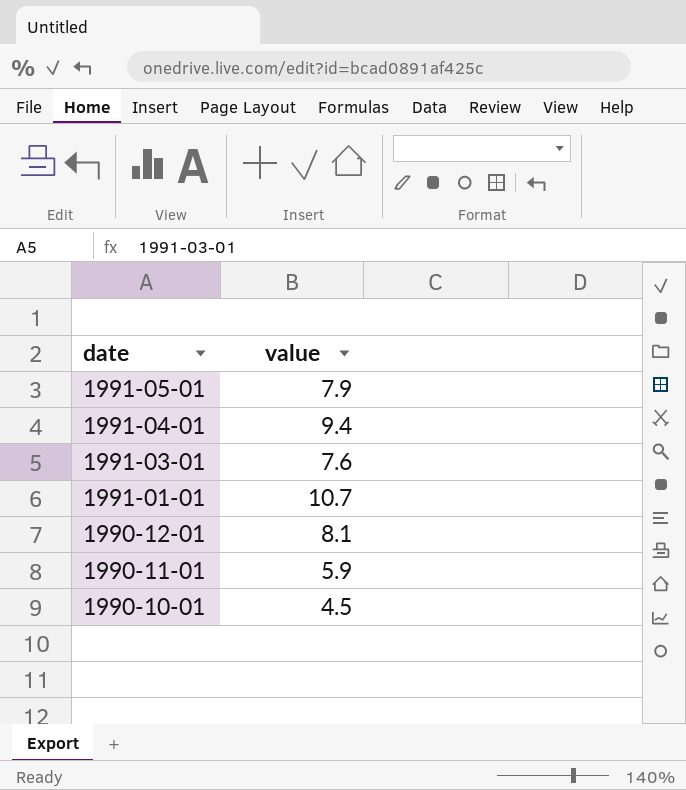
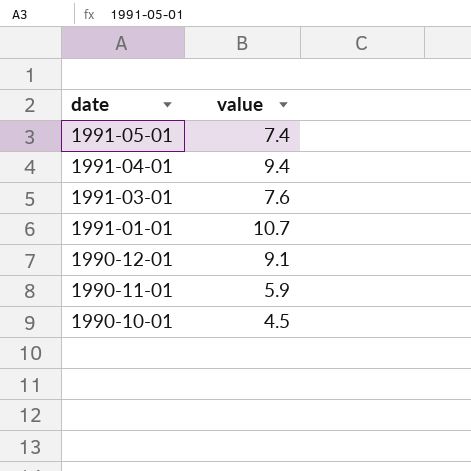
1991-05-01 | value: 7.9 -> 7.4
1990-12-01 | value: 8.1 -> 9.1

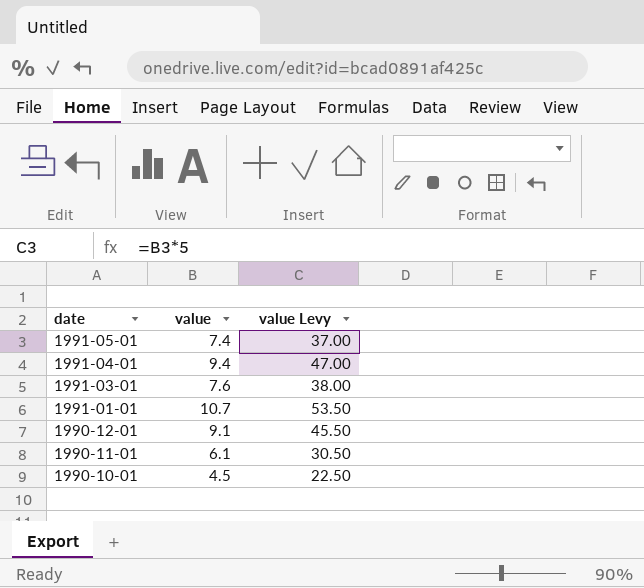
column value Levy | formula: none -> [value] * 5
1990-11-01 | value: 5.9 -> 6.1

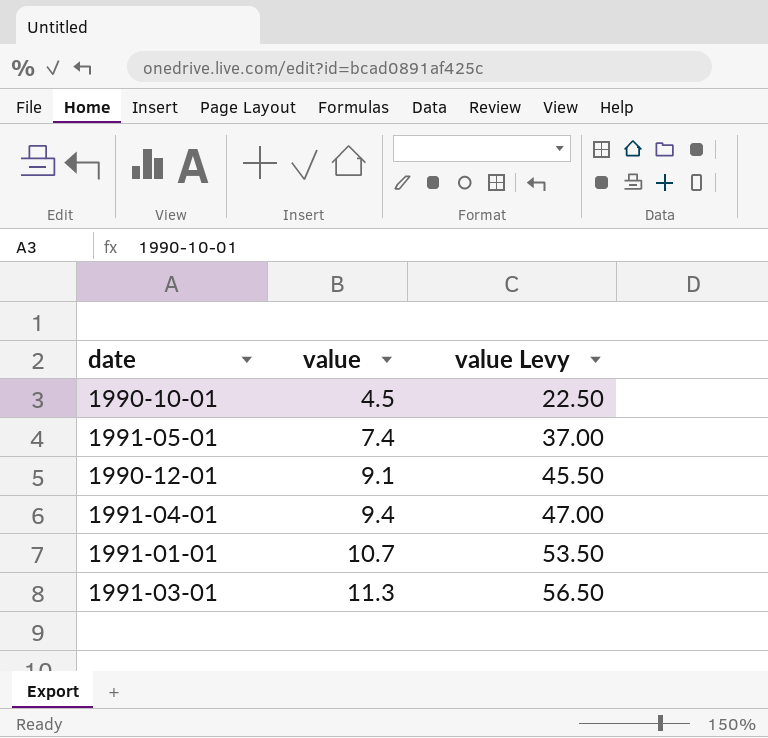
row order: date descending -> value ascending
row 1990-11-01: 6.1 | 30.50 -> none
1991-03-01 | value: 7.6 -> 11.3
1991-03-01 | value Levy: 38.00 -> 56.50

